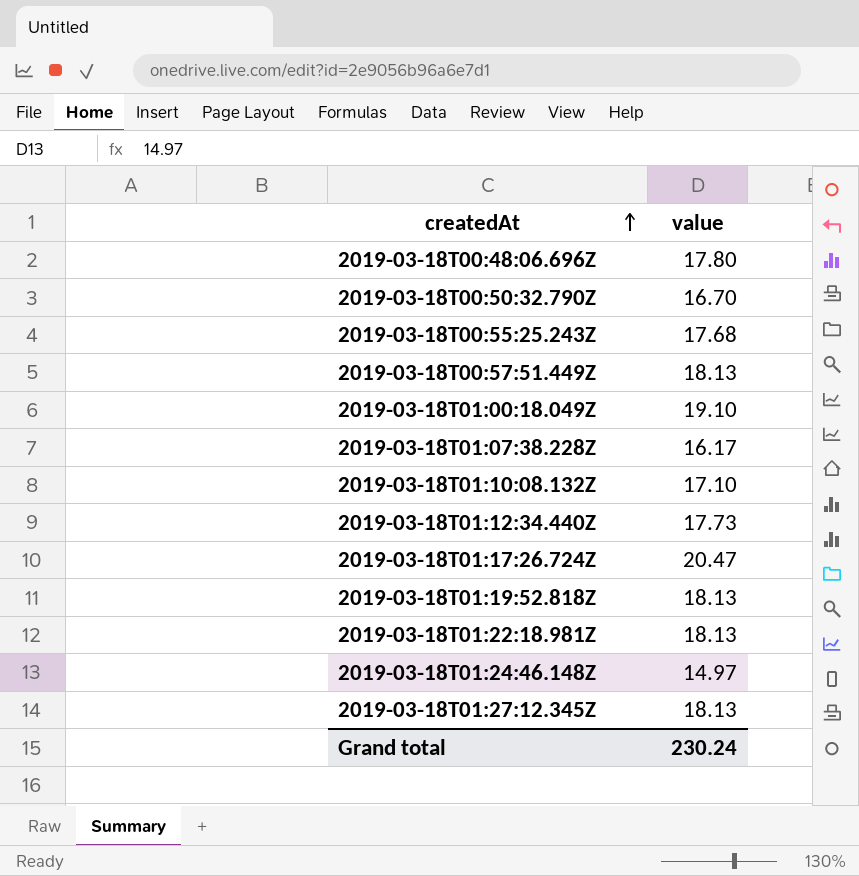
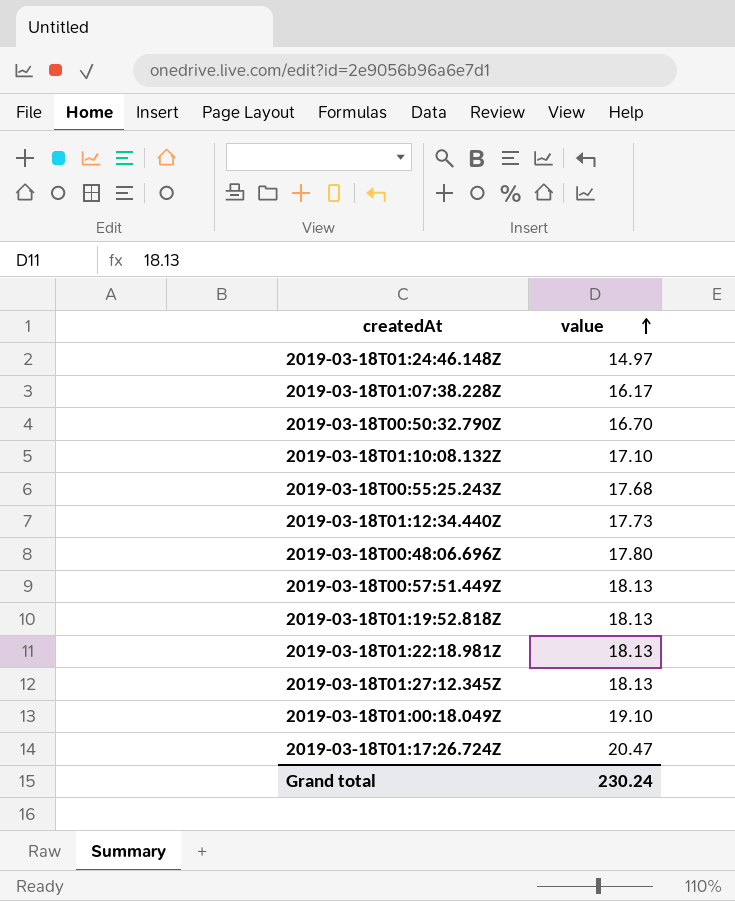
row order: createdAt ascending -> value ascending

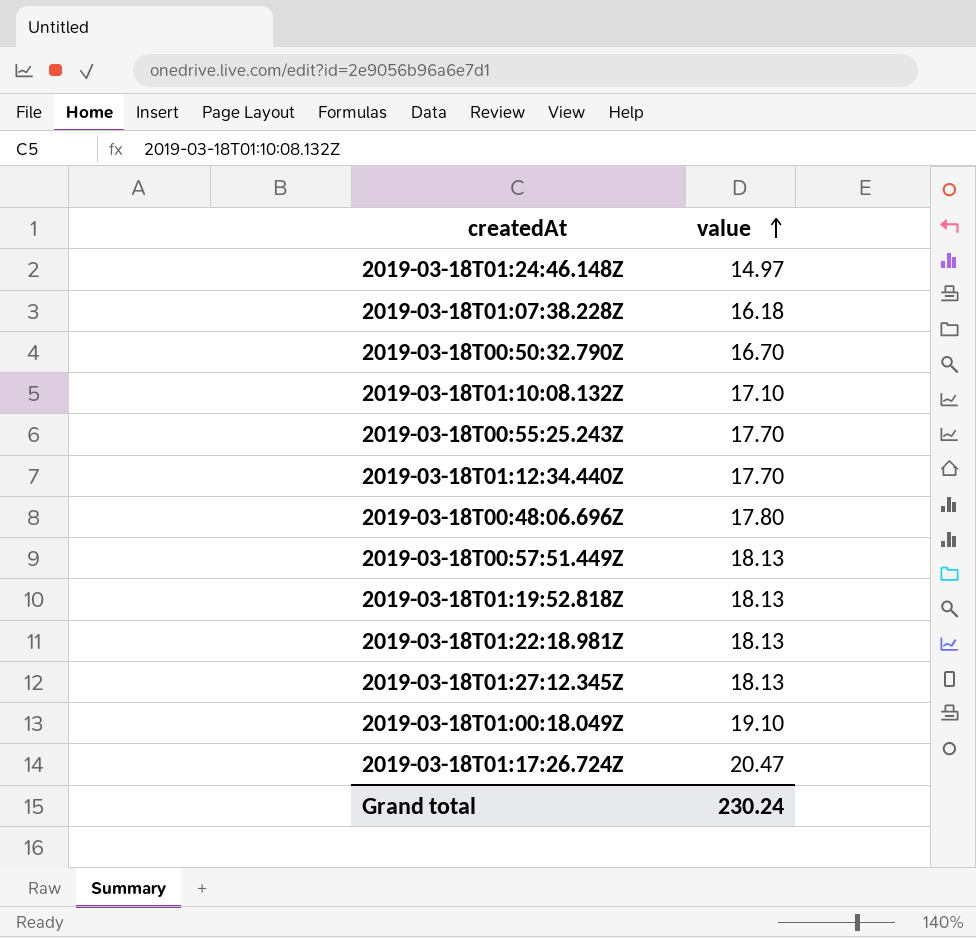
2019-03-18T01:07:38.228Z | value: 16.17 -> 16.18
2019-03-18T00:55:25.243Z | value: 17.68 -> 17.70
2019-03-18T01:12:34.440Z | value: 17.73 -> 17.70

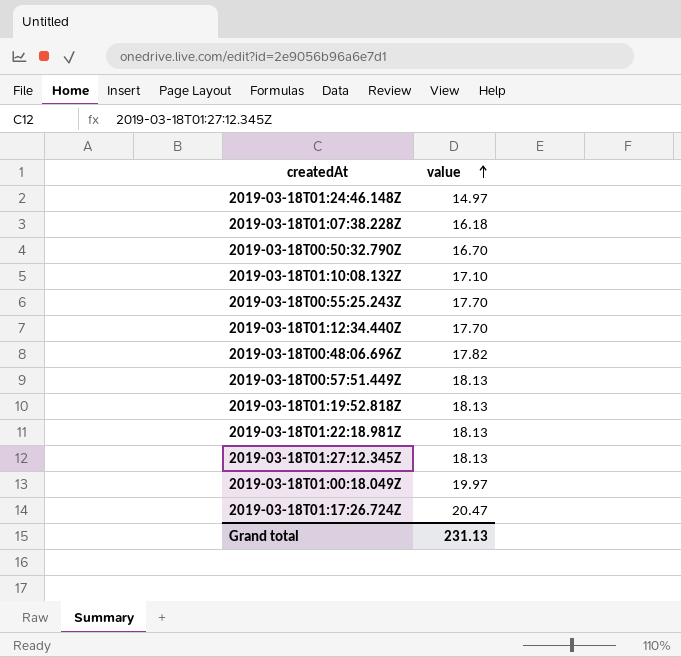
2019-03-18T00:48:06.696Z | value: 17.80 -> 17.82
2019-03-18T01:00:18.049Z | value: 19.10 -> 19.97
Grand total | value: 230.24 -> 231.13

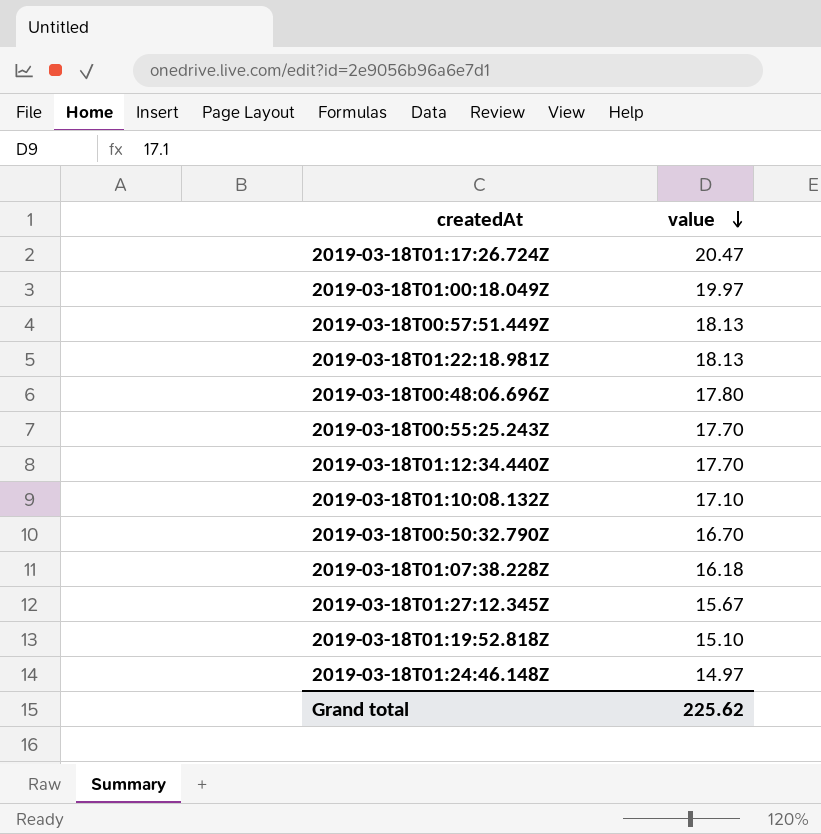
row order: value ascending -> value descending
2019-03-18T00:48:06.696Z | value: 17.82 -> 17.80
2019-03-18T01:27:12.345Z | value: 18.13 -> 15.67
2019-03-18T01:19:52.818Z | value: 18.13 -> 15.10
Grand total | value: 231.13 -> 225.62

